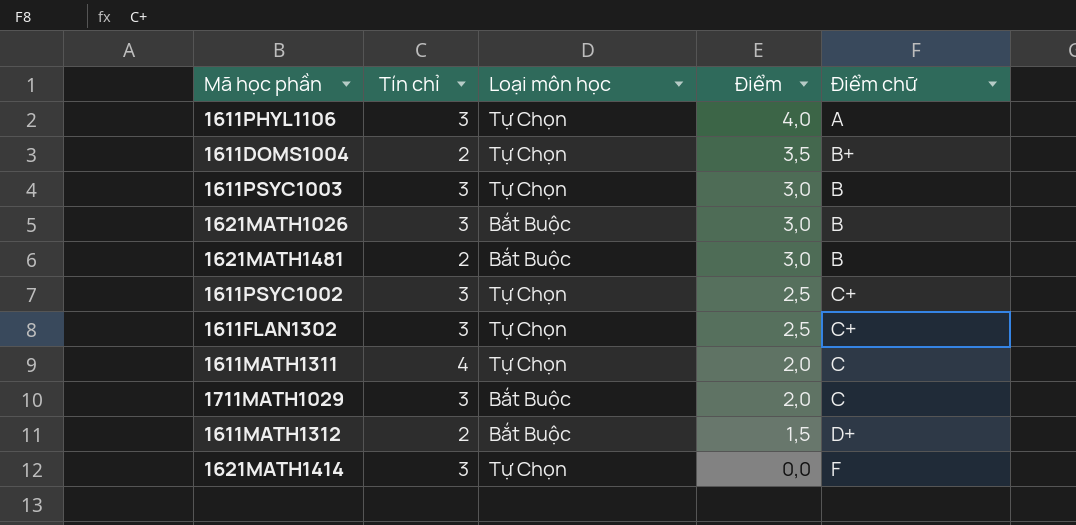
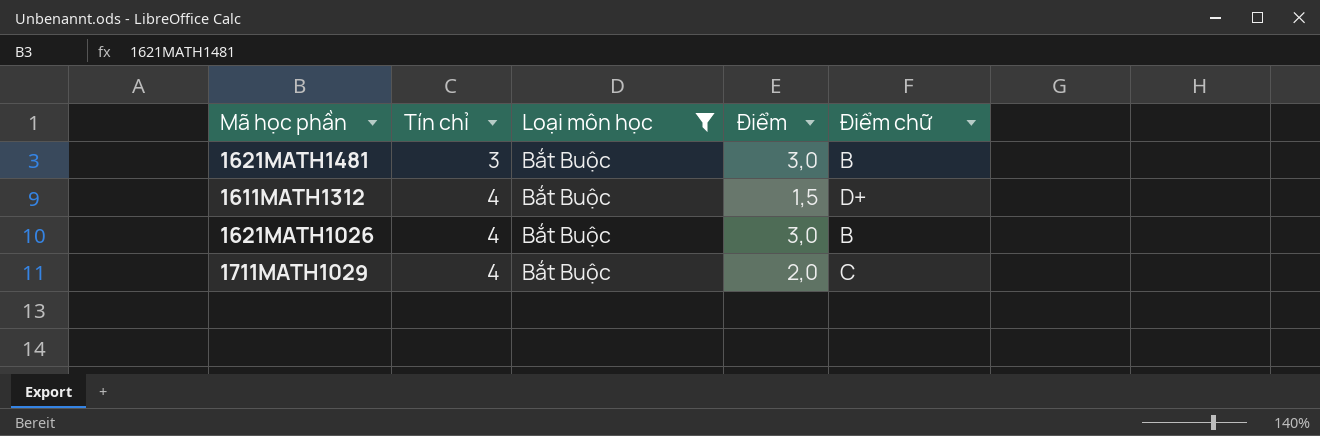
filter: none -> Loại môn học = Bắt Buộc
row order: Điểm descending -> Tín chỉ ascending
1621MATH1481 | Tín chỉ: 2 -> 3
1611MATH1312 | Tín chỉ: 2 -> 4
1621MATH1026 | Tín chỉ: 3 -> 4
1711MATH1029 | Tín chỉ: 3 -> 4

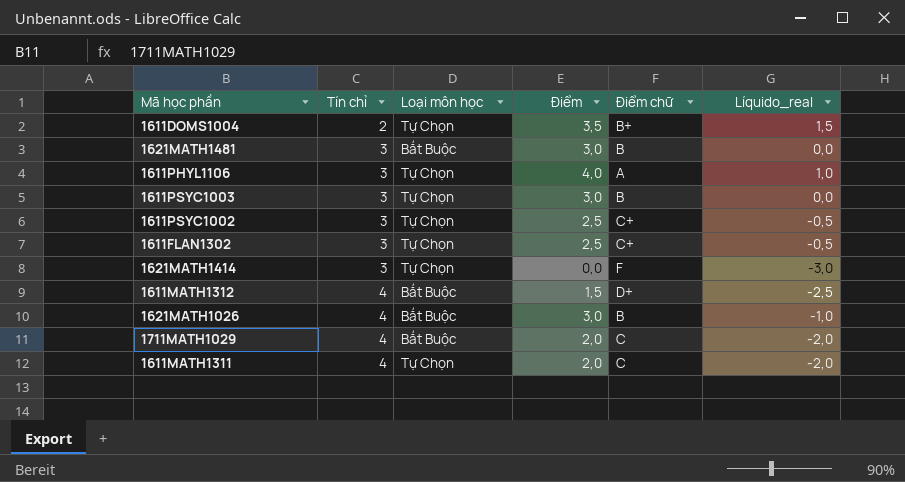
filter: Loại môn học = Bắt Buộc -> none
column Líquido_real | formula: none -> [Điểm] - [Tín chỉ]

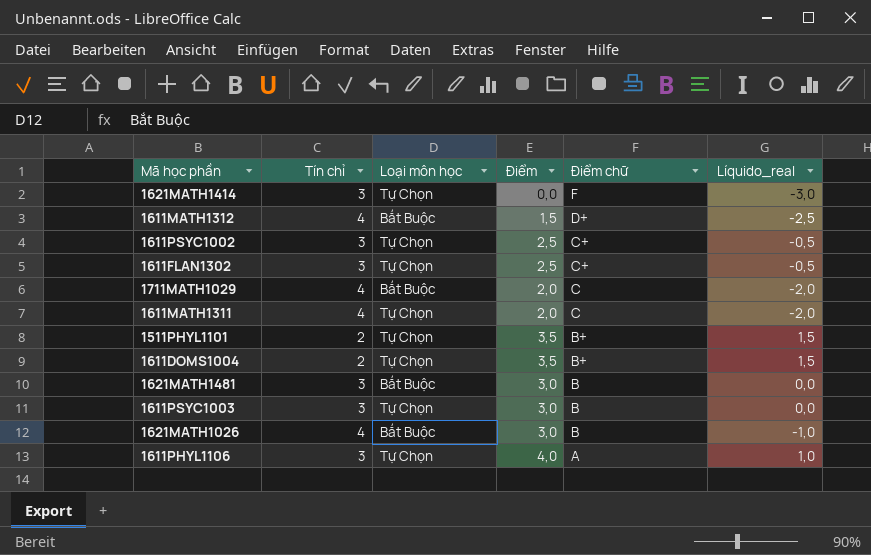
row order: Tín chỉ ascending -> Điểm chữ descending
row 1511PHYL1101: none -> 2 | Tự Chọn | 3,5 | B+ | 1,5

